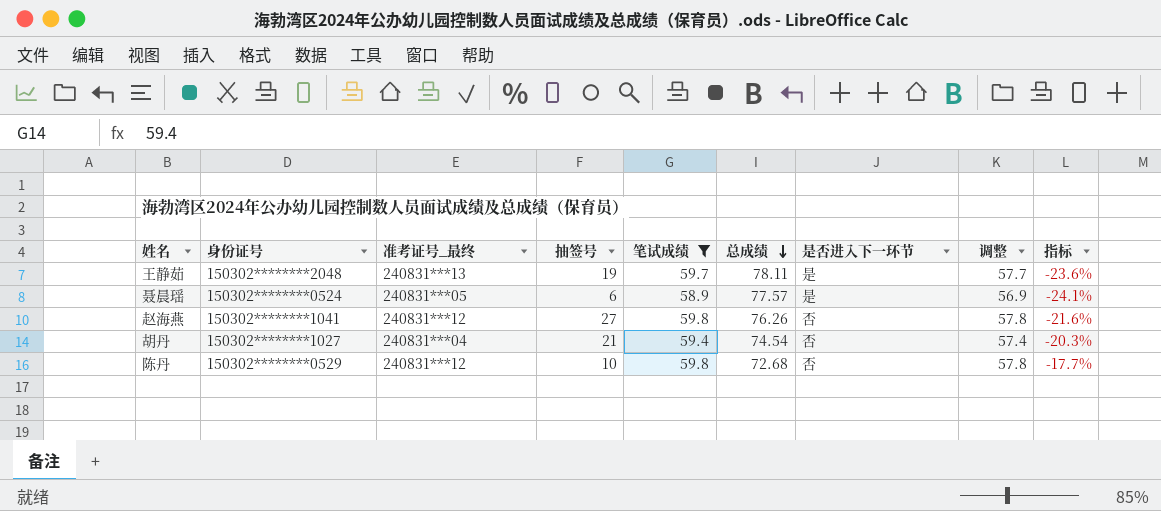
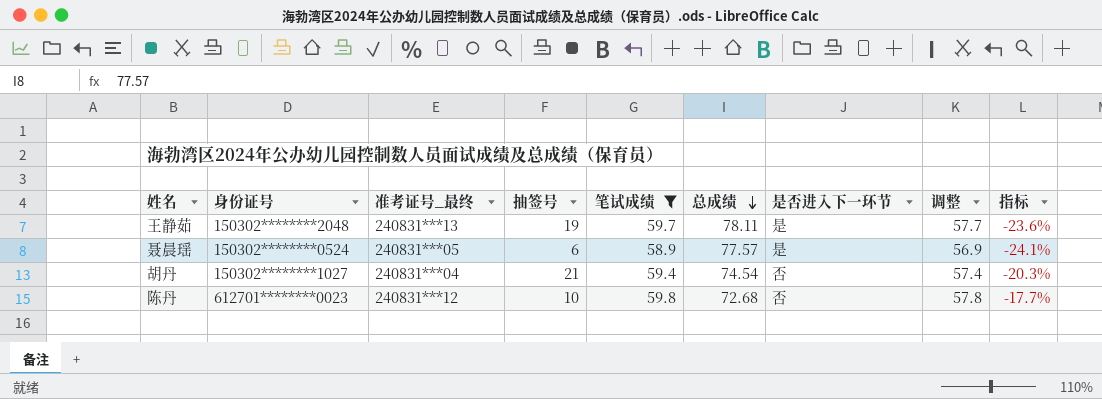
row 赵海燕: 150302********1041 | 240831***12 | 27 | 59.8 | 76.26 | 否 | 57.8 | -21.6% -> none
陈丹 | 身份证号: 150302********0529 -> 612701********0023

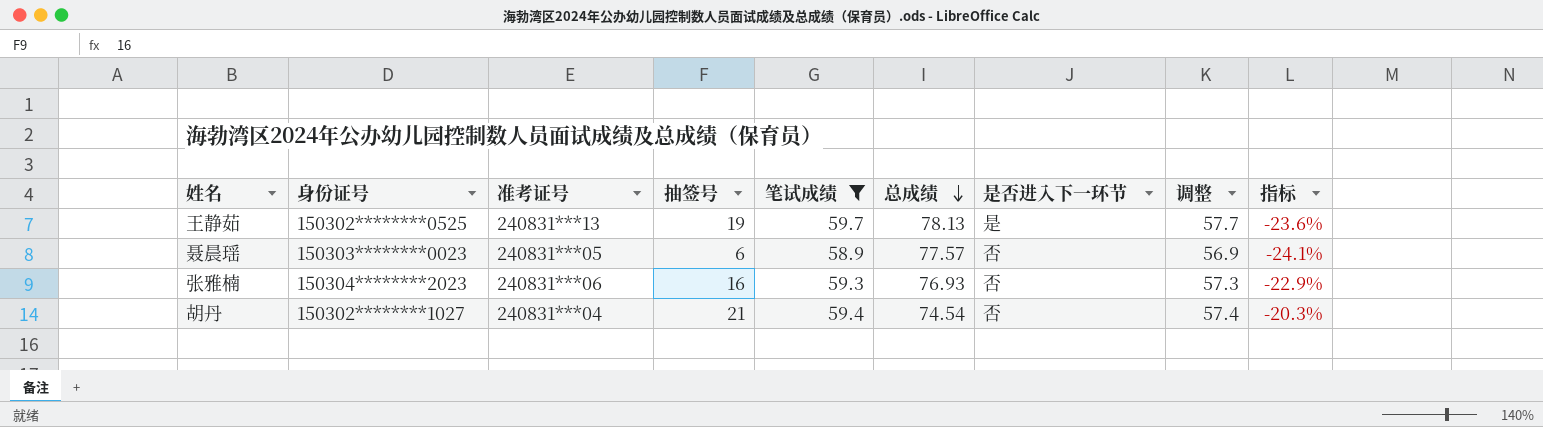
column name: 准考证号_最终 -> 准考证号
row 陈丹: 612701********0023 | 240831***12 | 10 | 59.8 | 72.68 | 否 | 57.8 | -17.7% -> none
王静茹 | 身份证号: 150302********2048 -> 150302********0525
王静茹 | 总成绩: 78.11 -> 78.13
聂晨瑶 | 身份证号: 150302********0524 -> 150303********0023
聂晨瑶 | 是否进入下一环节: 是 -> 否
row 张雅楠: none -> 150304********2023 | 240831***06 | 16 | 59.3 | 76.93 | 否 | 57.3 | -22.9%

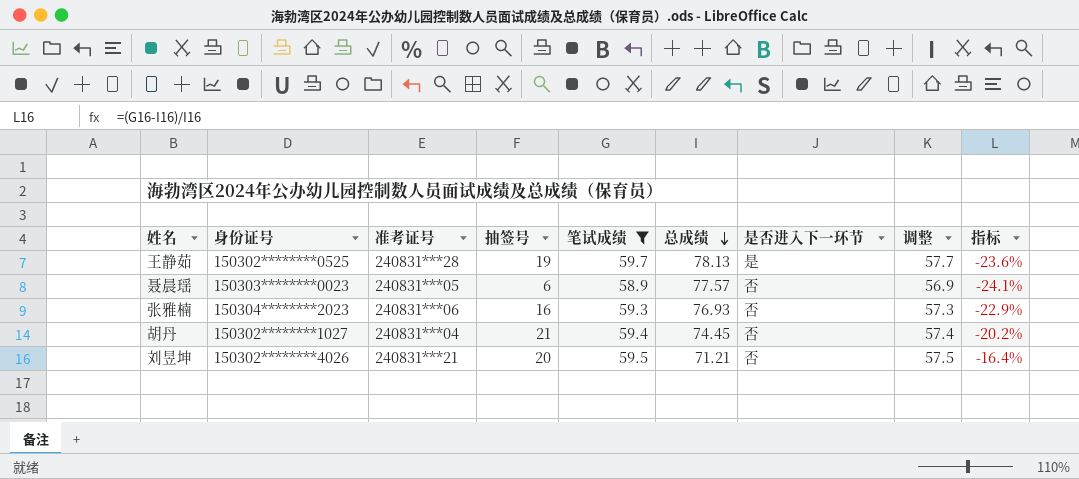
王静茹 | 准考证号: 240831***13 -> 240831***28
胡丹 | 总成绩: 74.54 -> 74.45
胡丹 | 指标: -20.3% -> -20.2%
row 刘昱坤: none -> 150302********4026 | 240831***21 | 20 | 59.5 | 71.21 | 否 | 57.5 | -16.4%

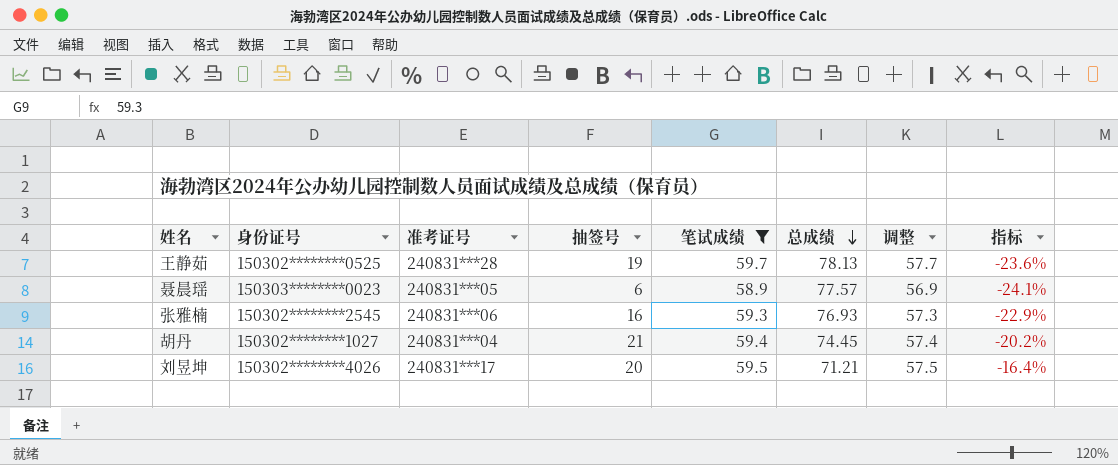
column 是否进入下一环节 | position: 7 -> none
张雅楠 | 身份证号: 150304********2023 -> 150302********2545
刘昱坤 | 准考证号: 240831***21 -> 240831***17

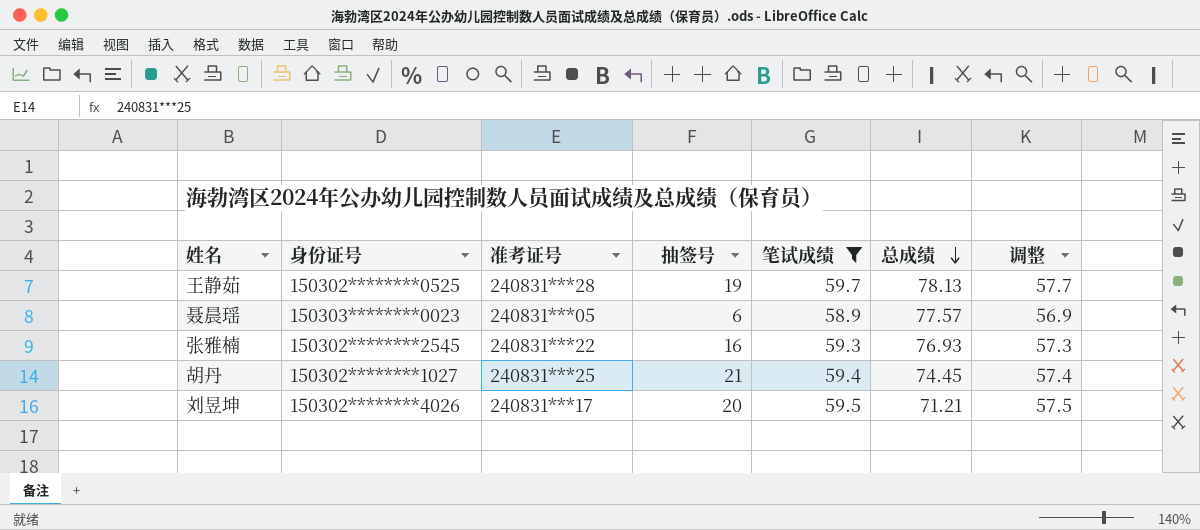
column 指标 | formula: ([笔试成绩] - [总成绩]) / [总成绩] -> none
张雅楠 | 准考证号: 240831***06 -> 240831***22
胡丹 | 准考证号: 240831***04 -> 240831***25

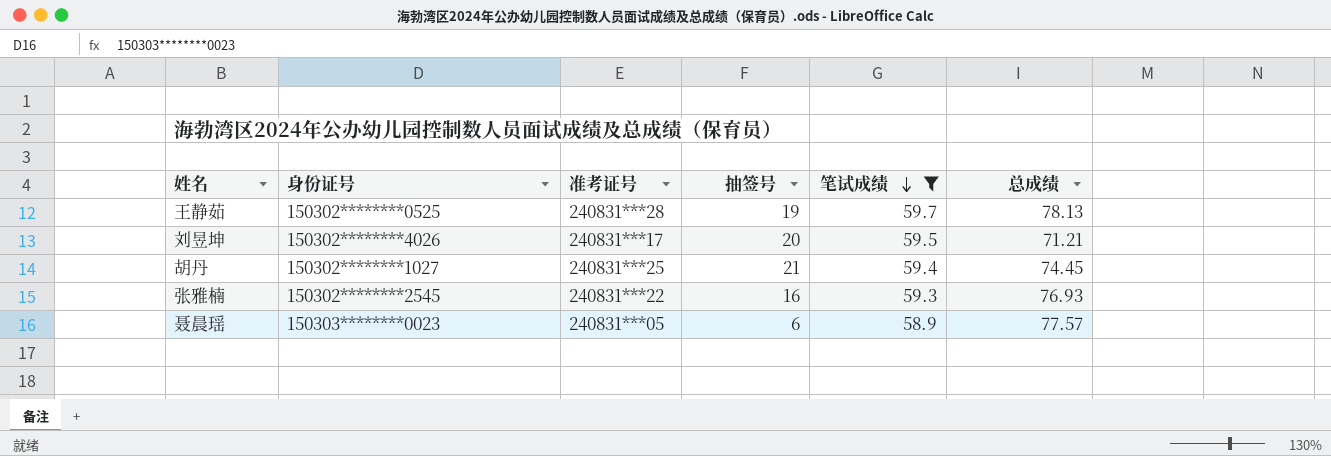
row order: 总成绩 descending -> 笔试成绩 descending
column 调整 | formula: [笔试成绩] - 2 -> none

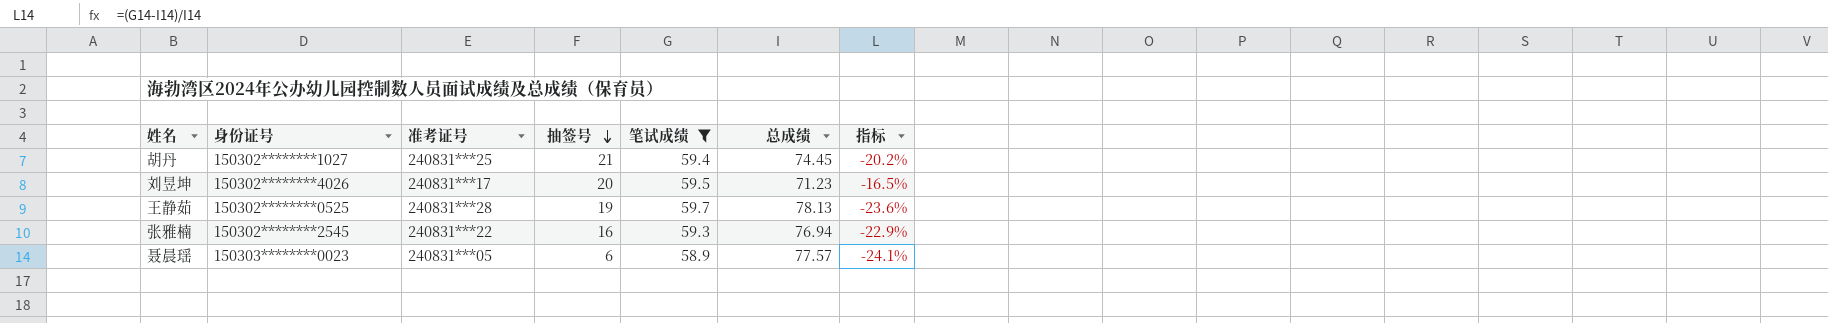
row order: 笔试成绩 descending -> 抽签号 descending
column 指标 | formula: none -> ([笔试成绩] - [总成绩]) / [总成绩]
刘昱坤 | 总成绩: 71.21 -> 71.23
张雅楠 | 总成绩: 76.93 -> 76.94

